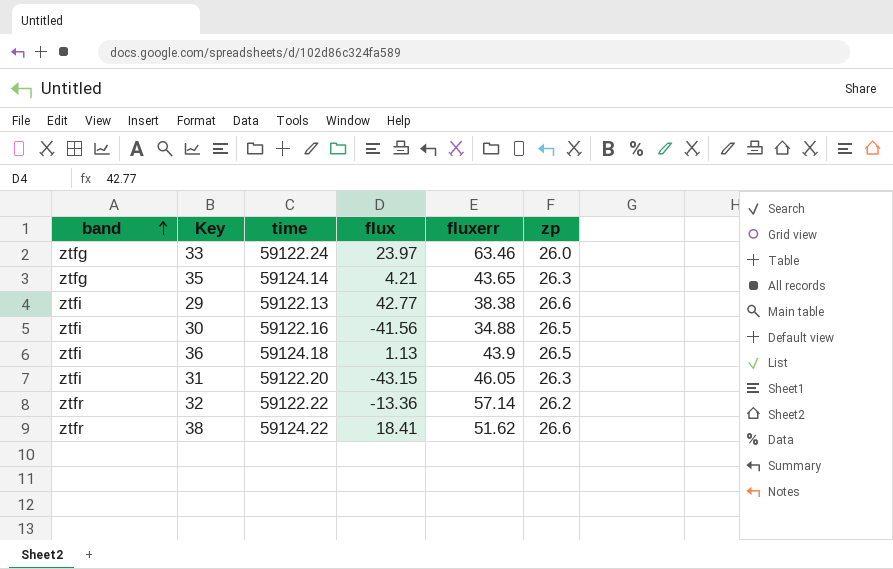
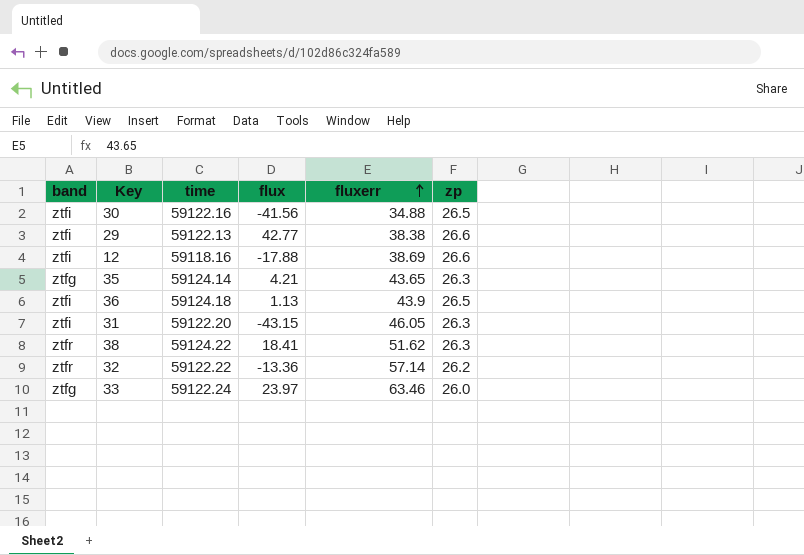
row order: band ascending -> fluxerr ascending
row 12: none -> ztfi | 59118.16 | -17.88 | 38.69 | 26.6
38 | zp: 26.6 -> 26.3

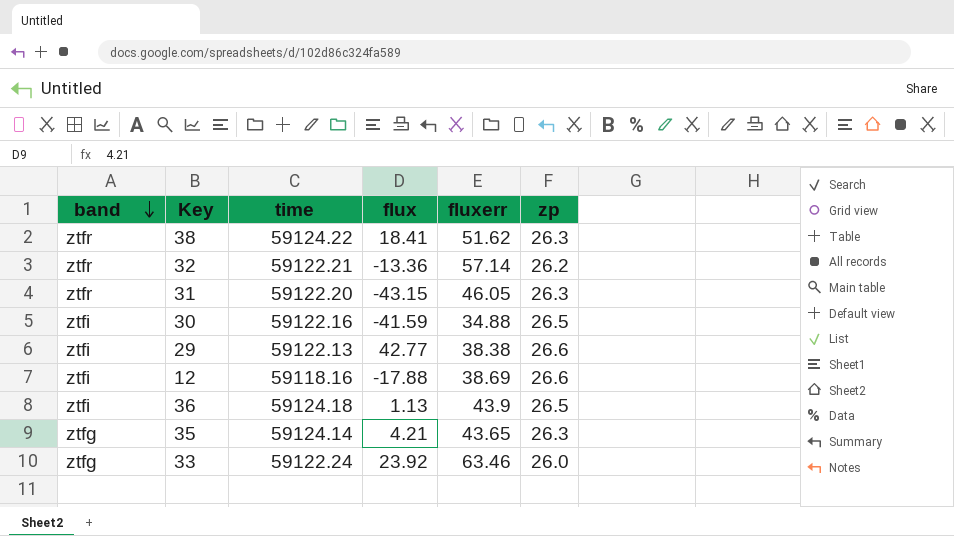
row order: fluxerr ascending -> band descending
32 | time: 59122.22 -> 59122.21
31 | band: ztfi -> ztfr
30 | flux: -41.56 -> -41.59
33 | flux: 23.97 -> 23.92

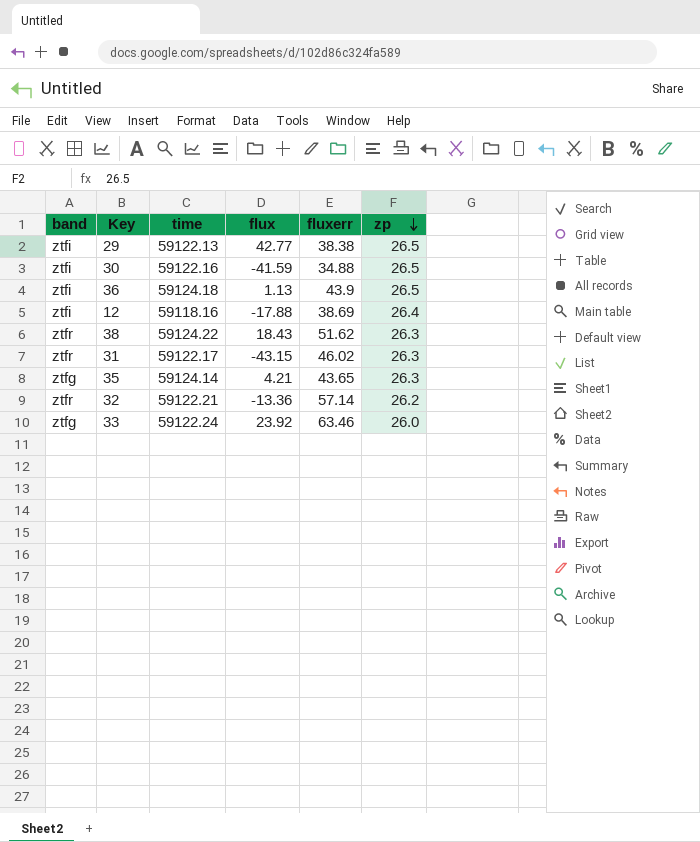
row order: band descending -> zp descending
29 | zp: 26.6 -> 26.5
12 | zp: 26.6 -> 26.4
38 | flux: 18.41 -> 18.43
31 | time: 59122.20 -> 59122.17
31 | fluxerr: 46.05 -> 46.02

